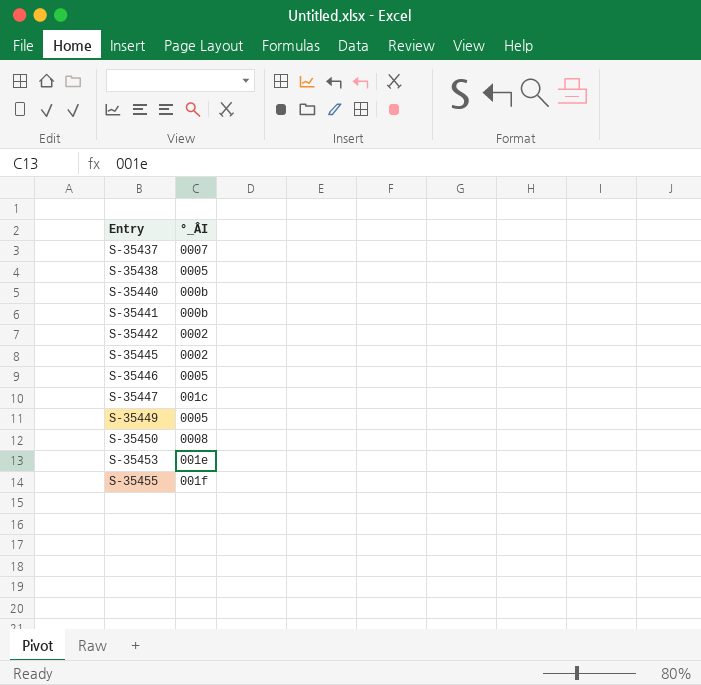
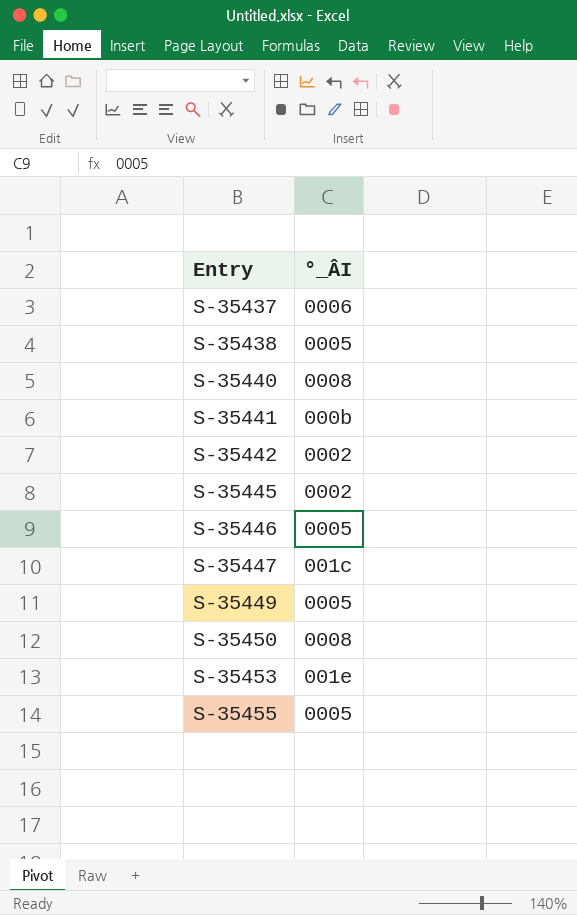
S-35437 | °_ÂI: 0007 -> 0006
S-35440 | °_ÂI: 000b -> 0008
S-35455 | °_ÂI: 001f -> 0005

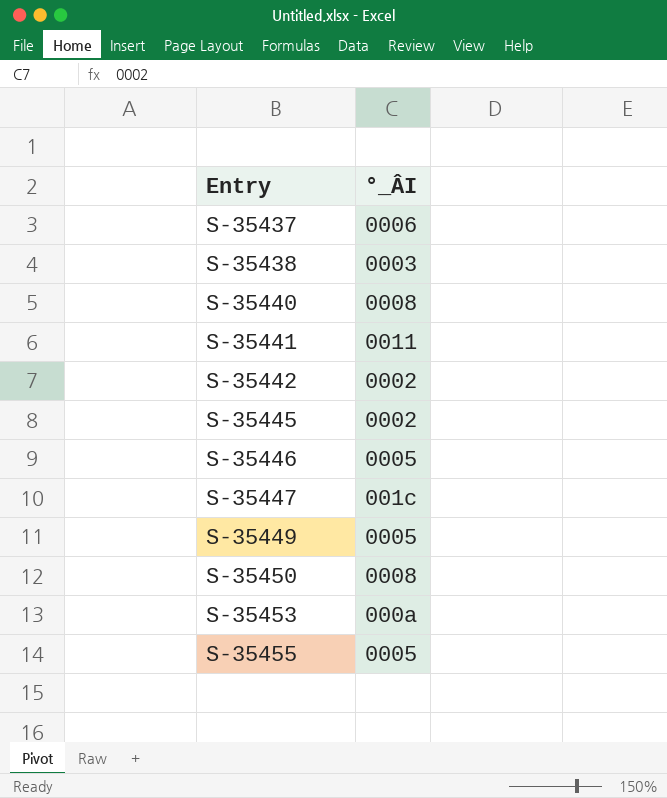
S-35438 | °_ÂI: 0005 -> 0003
S-35441 | °_ÂI: 000b -> 0011
S-35453 | °_ÂI: 001e -> 000a

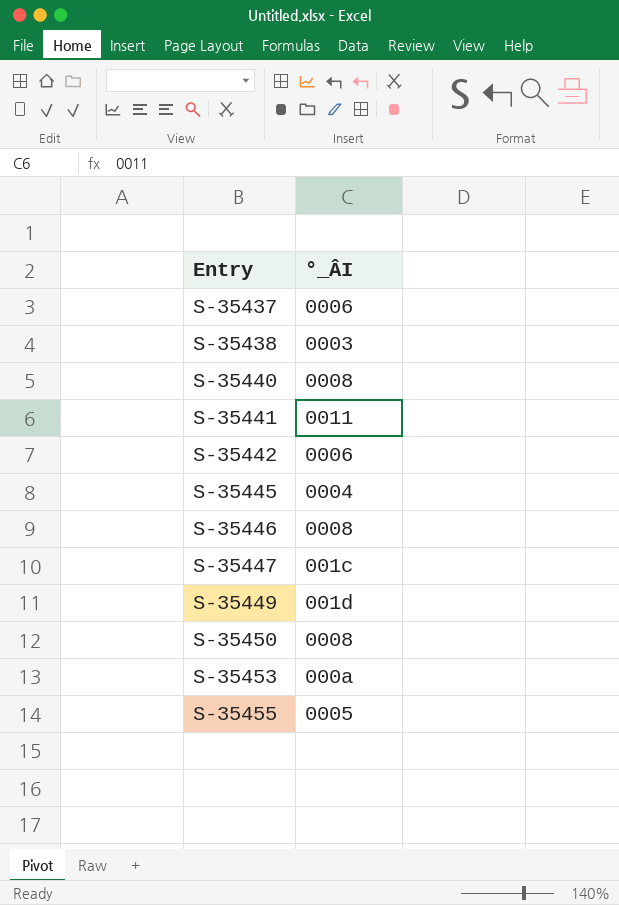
S-35442 | °_ÂI: 0002 -> 0006
S-35445 | °_ÂI: 0002 -> 0004
S-35446 | °_ÂI: 0005 -> 0008
S-35449 | °_ÂI: 0005 -> 001d

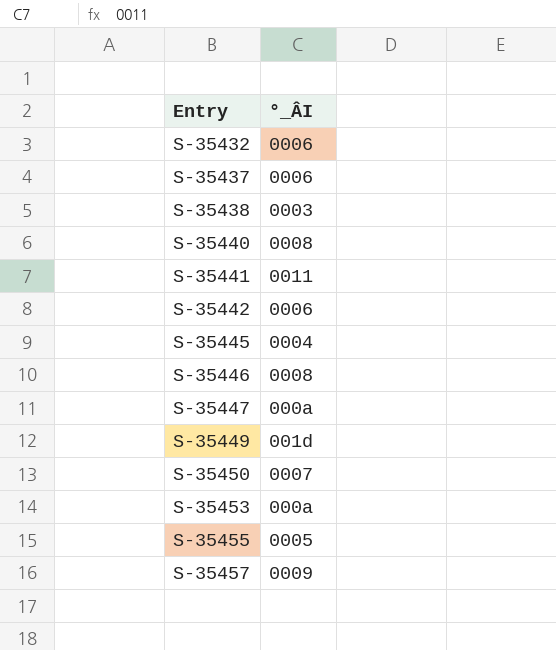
row S-35432: none -> 0006
S-35447 | °_ÂI: 001c -> 000a
S-35450 | °_ÂI: 0008 -> 0007
row S-35457: none -> 0009

